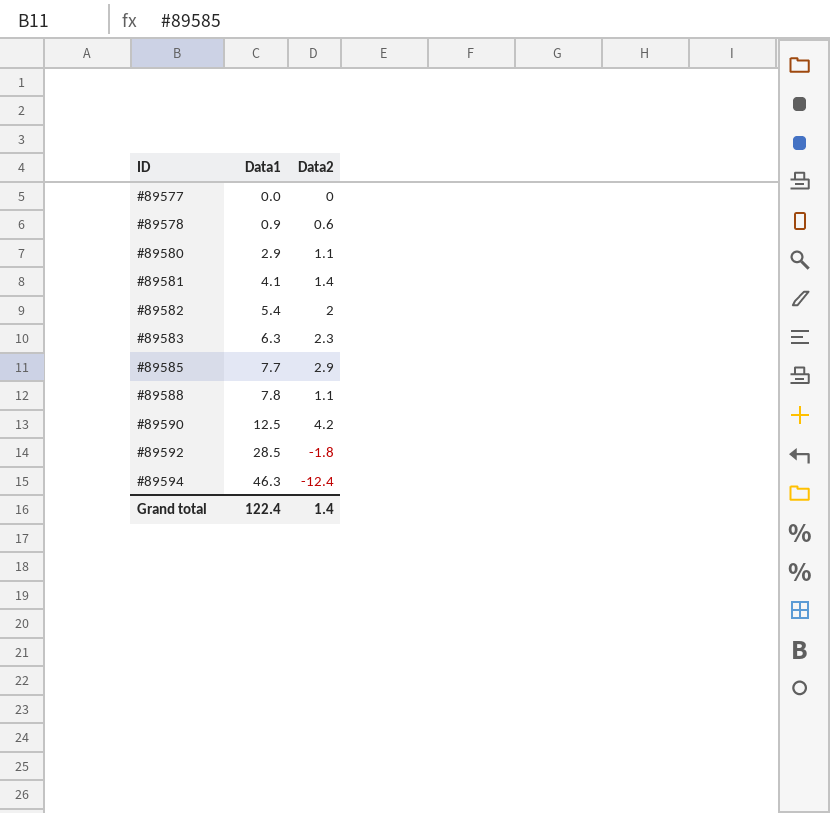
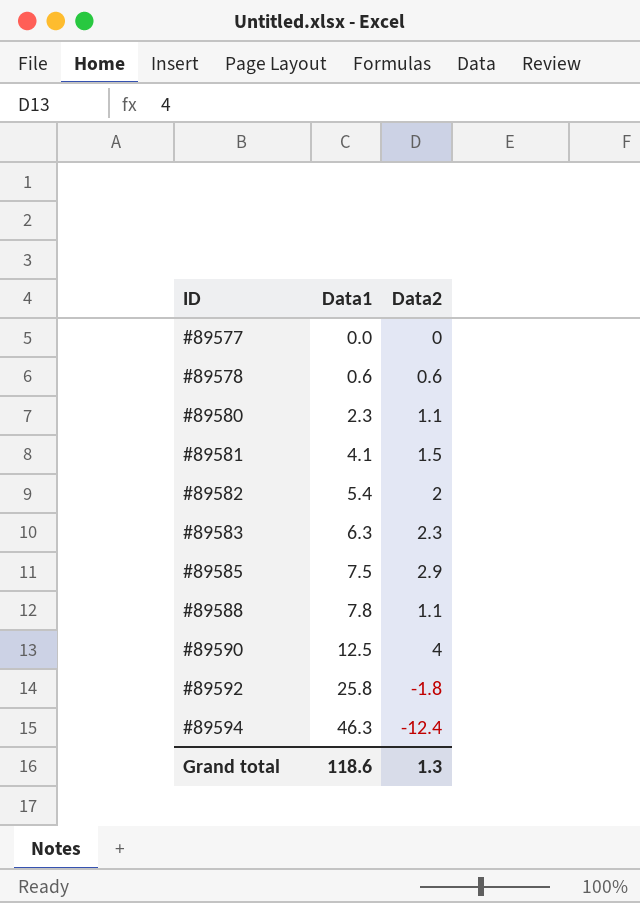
#89578 | Data1: 0.9 -> 0.6
#89580 | Data1: 2.9 -> 2.3
#89581 | Data2: 1.4 -> 1.5
#89585 | Data1: 7.7 -> 7.5
#89590 | Data2: 4.2 -> 4
#89592 | Data1: 28.5 -> 25.8
Grand total | Data1: 122.4 -> 118.6
Grand total | Data2: 1.4 -> 1.3

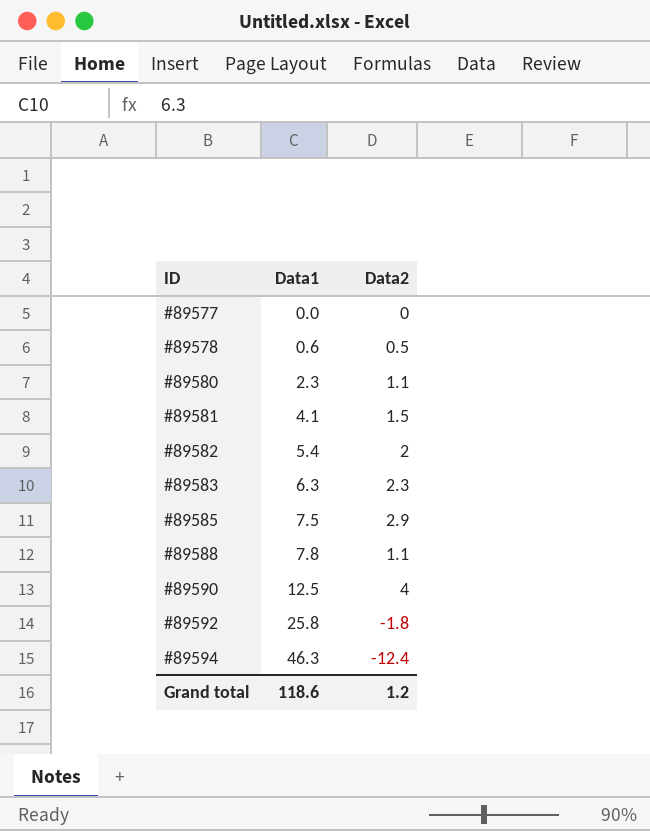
#89578 | Data2: 0.6 -> 0.5
Grand total | Data2: 1.3 -> 1.2

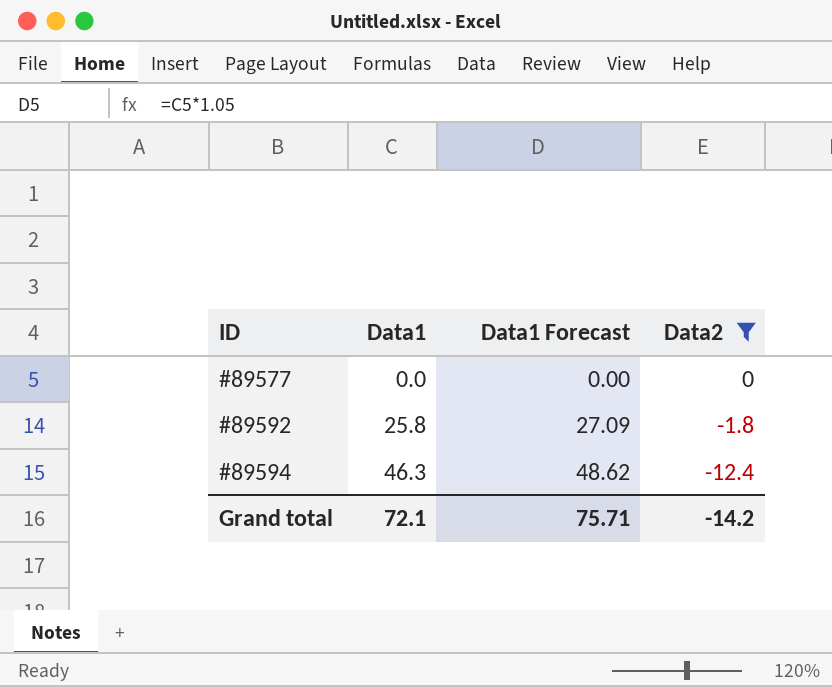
filter: none -> Data2 <= 0
column Data1 Forecast | formula: none -> [Data1] * 1.05
Grand total | Data1: 118.6 -> 72.1
Grand total | Data2: 1.2 -> -14.2

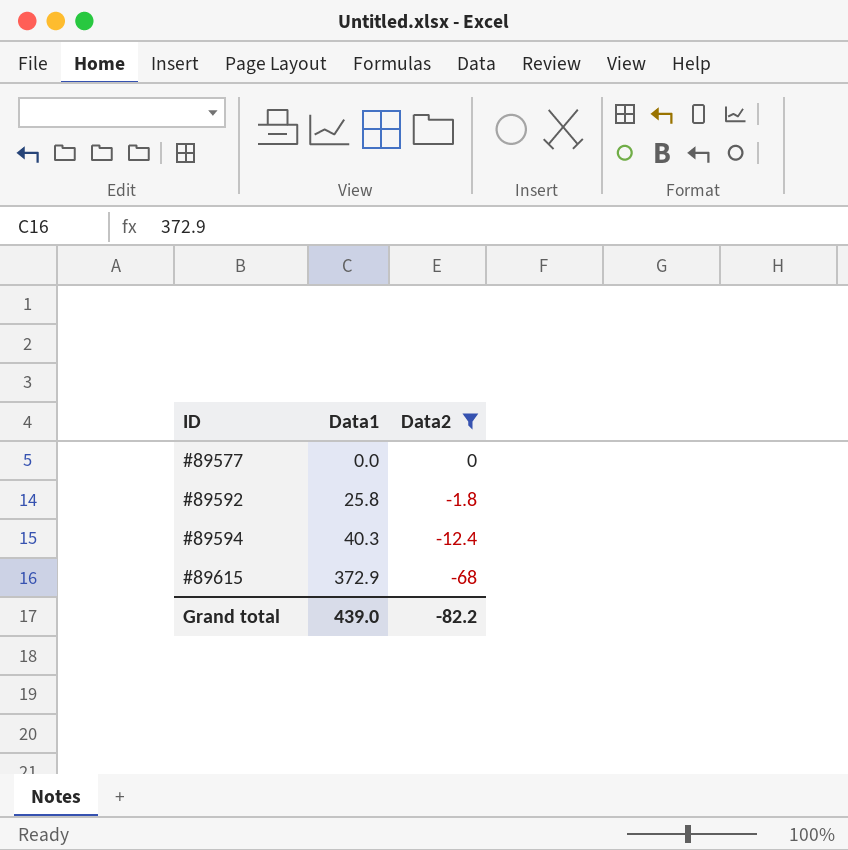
column Data1 Forecast | formula: [Data1] * 1.05 -> none
#89594 | Data1: 46.3 -> 40.3
row #89615: none -> 372.9 | -68
Grand total | Data1: 72.1 -> 439.0
Grand total | Data2: -14.2 -> -82.2

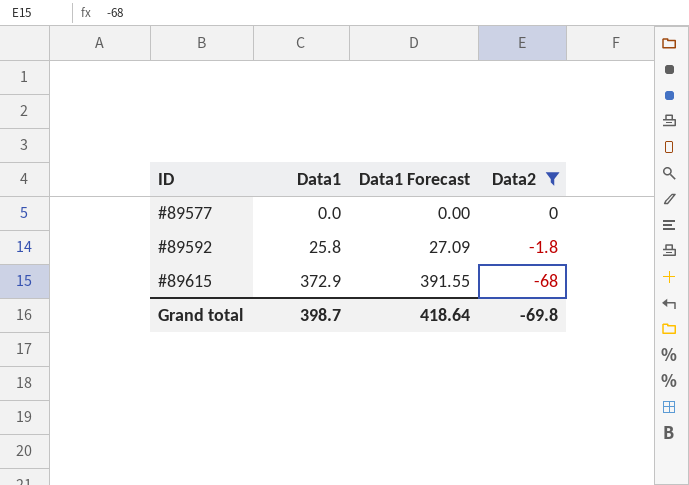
column Data1 Forecast | formula: none -> [Data1] * 1.05
row #89594: 40.3 | -12.4 -> none
Grand total | Data1: 439.0 -> 398.7
Grand total | Data2: -82.2 -> -69.8

